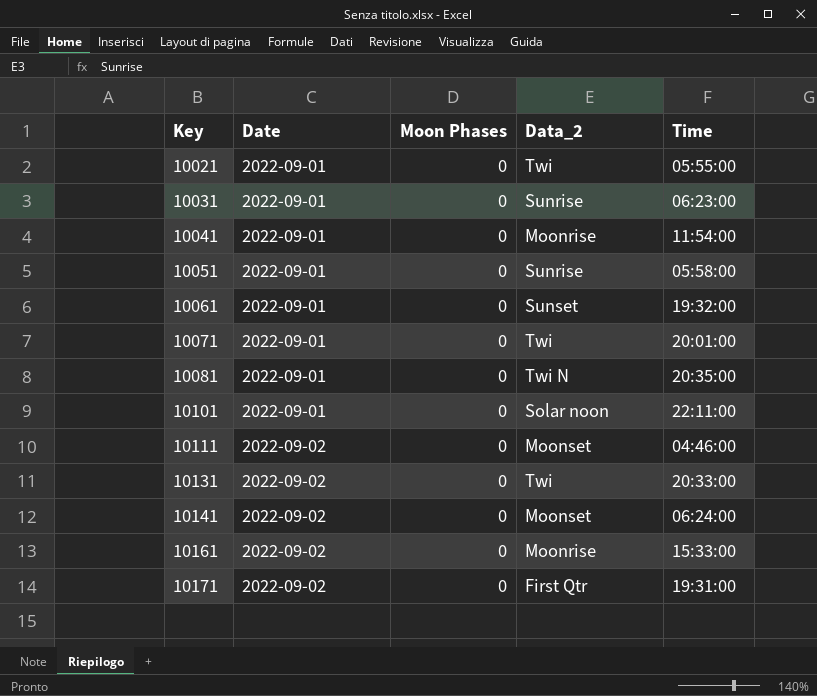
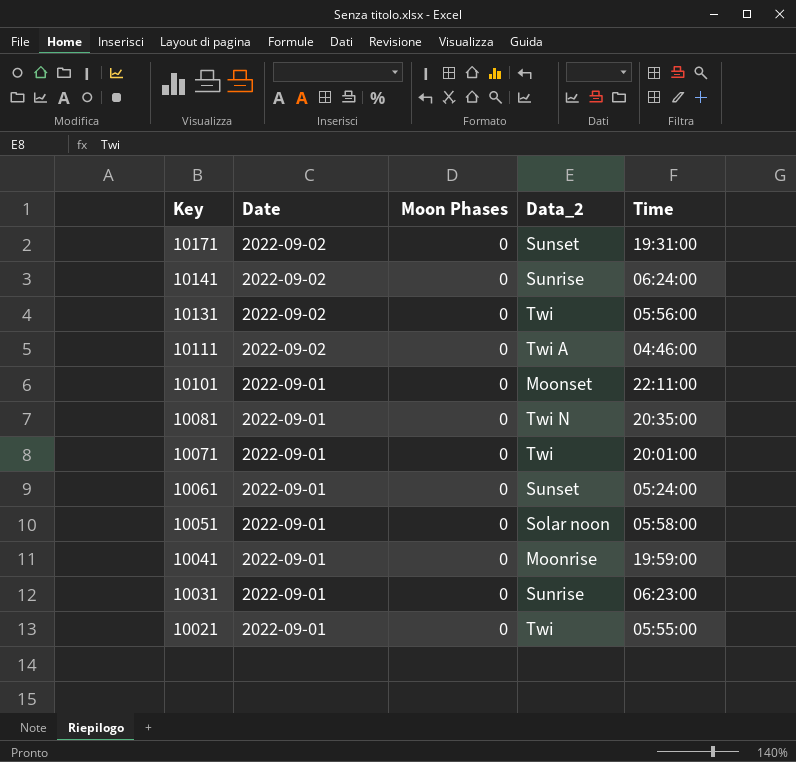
row order: Key ascending -> Key descending
row 10161: 2022-09-02 | 0 | Moonrise | 15:33:00 -> none
10171 | Data_2: First Qtr -> Sunset
10141 | Data_2: Moonset -> Sunrise
10131 | Time: 20:33:00 -> 05:56:00
10111 | Data_2: Moonset -> Twi A
10101 | Data_2: Solar noon -> Moonset
10061 | Time: 19:32:00 -> 05:24:00
10051 | Data_2: Sunrise -> Solar noon
10041 | Time: 11:54:00 -> 19:59:00

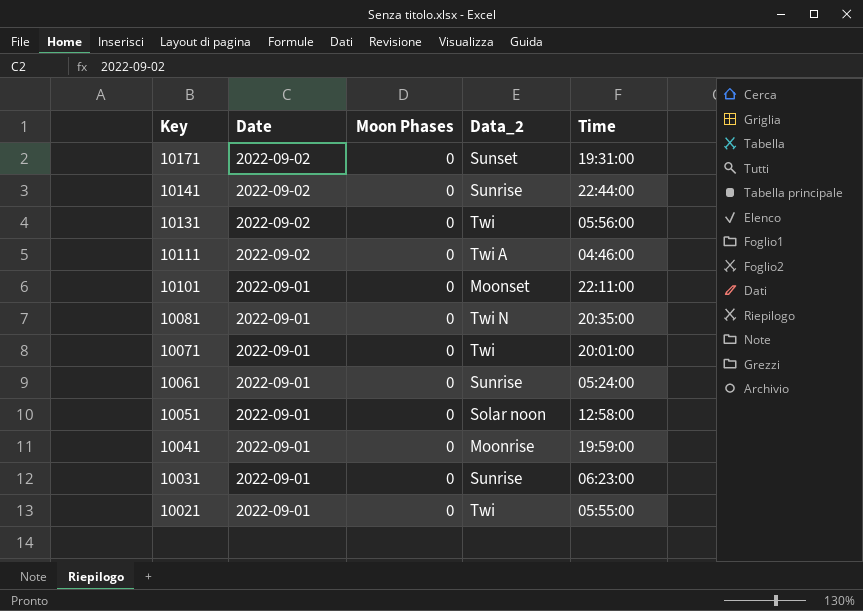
10141 | Time: 06:24:00 -> 22:44:00
10061 | Data_2: Sunset -> Sunrise
10051 | Time: 05:58:00 -> 12:58:00

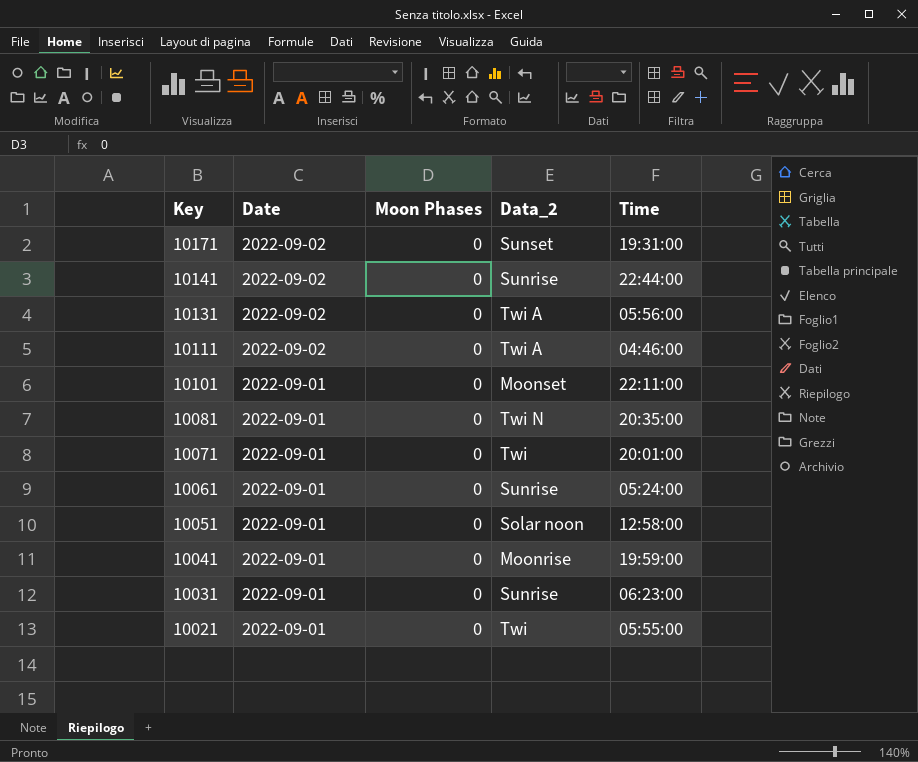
10131 | Data_2: Twi -> Twi A

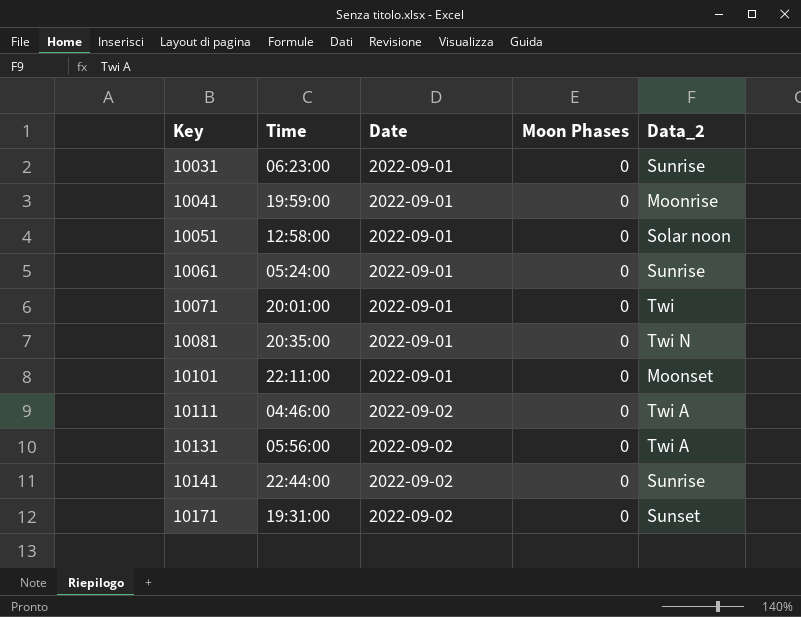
row order: Key descending -> Key ascending
column Time | position: 5 -> 2
row 10021: 2022-09-01 | 0 | Twi | 05:55:00 -> none

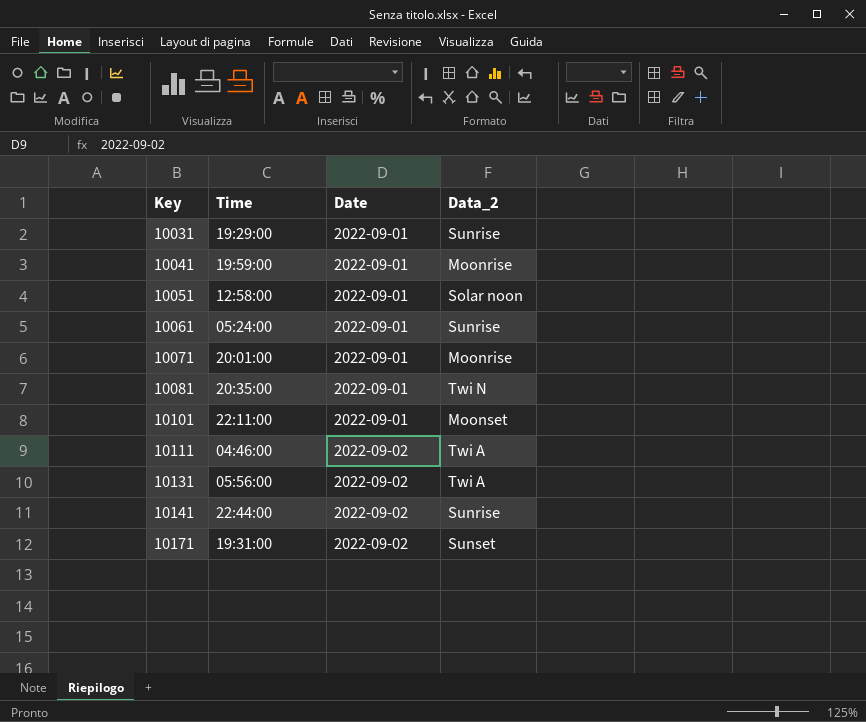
column Moon Phases | position: 4 -> none
10031 | Time: 06:23:00 -> 19:29:00
10071 | Data_2: Twi -> Moonrise

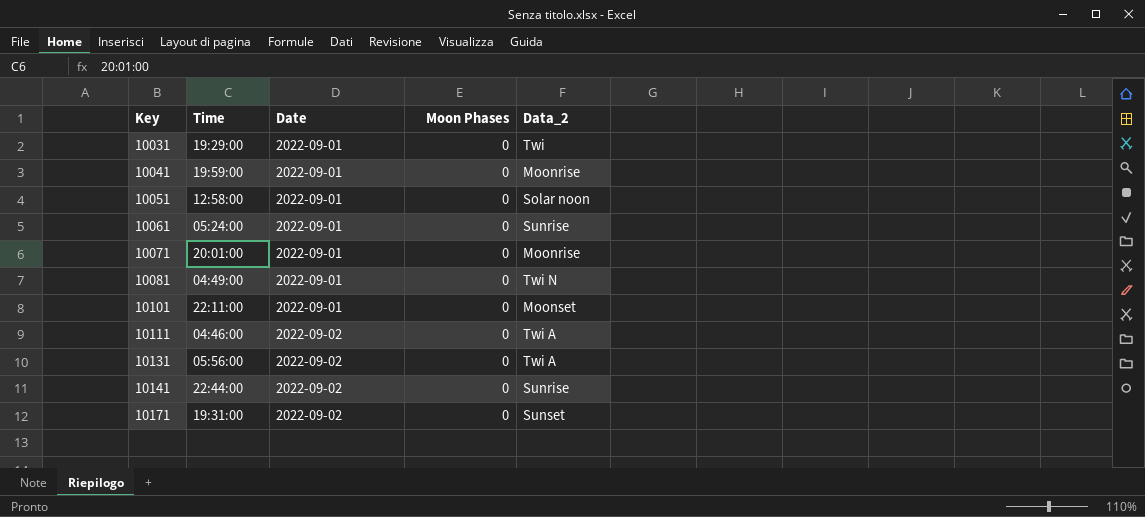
column Moon Phases | position: none -> 4
10031 | Data_2: Sunrise -> Twi
10081 | Time: 20:35:00 -> 04:49:00

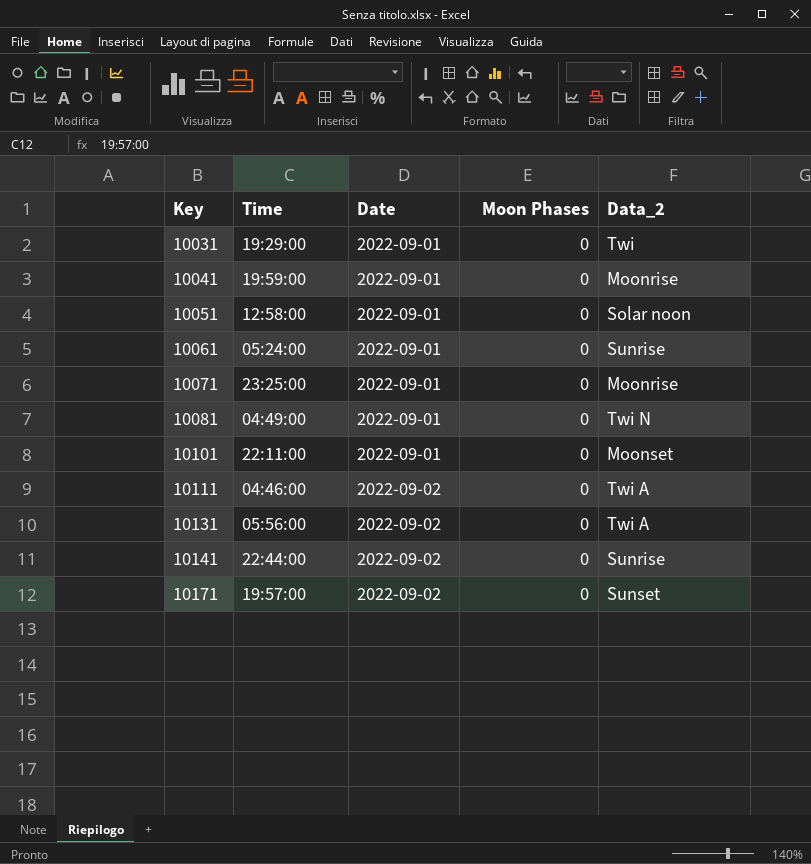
10071 | Time: 20:01:00 -> 23:25:00
10171 | Time: 19:31:00 -> 19:57:00

